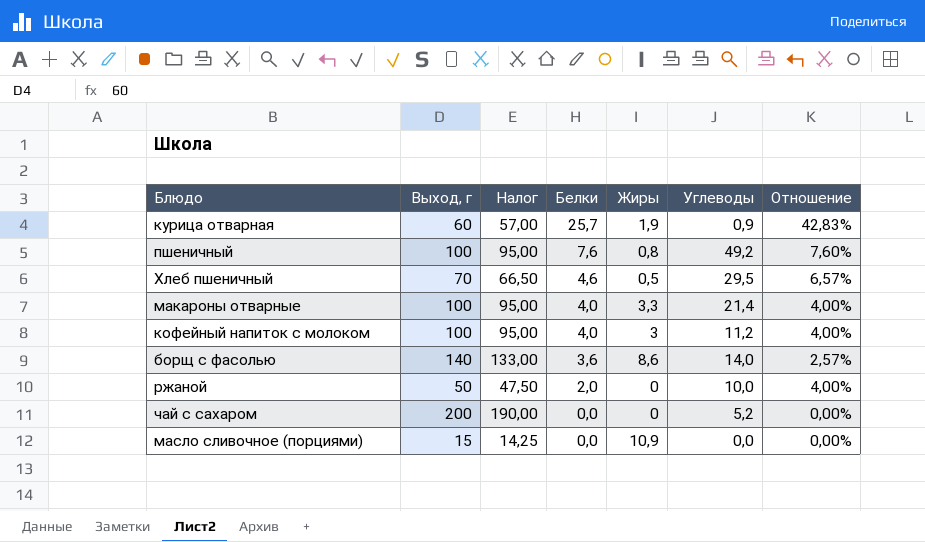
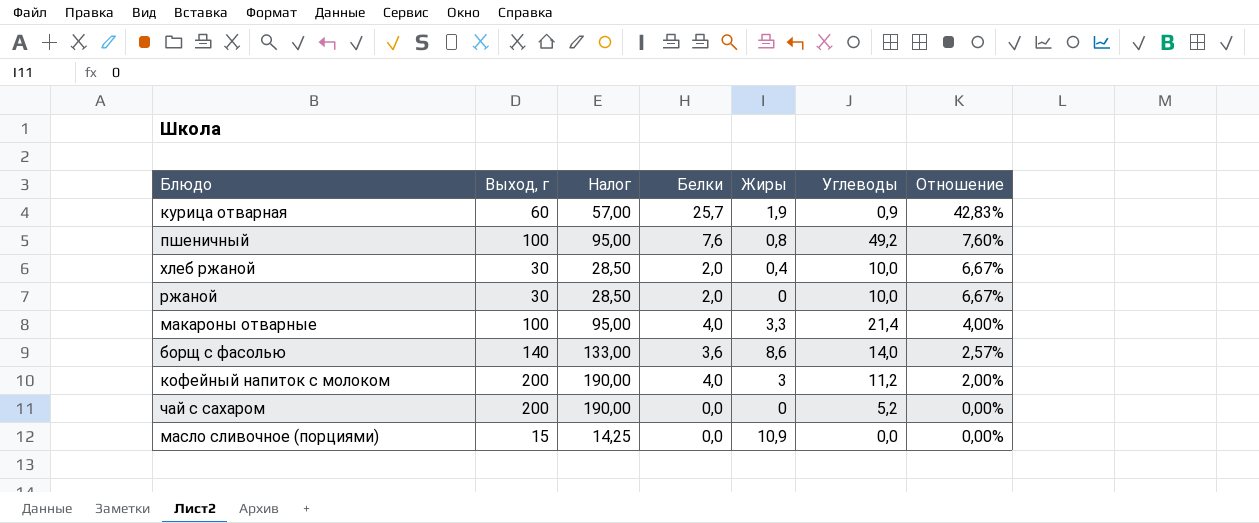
row order: Белки descending -> Отношение descending
row Хлеб пшеничный: 70 | 66,50 | 4,6 | 0,5 | 29,5 | 6,57% -> none
row хлеб ржаной: none -> 30 | 28,50 | 2,0 | 0,4 | 10,0 | 6,67%
ржаной | Выход, г: 50 -> 30
ржаной | Налог: 47,50 -> 28,50
ржаной | Отношение: 4,00% -> 6,67%
кофейный напиток с молоком | Выход, г: 100 -> 200
кофейный напиток с молоком | Налог: 95,00 -> 190,00
кофейный напиток с молоком | Отношение: 4,00% -> 2,00%

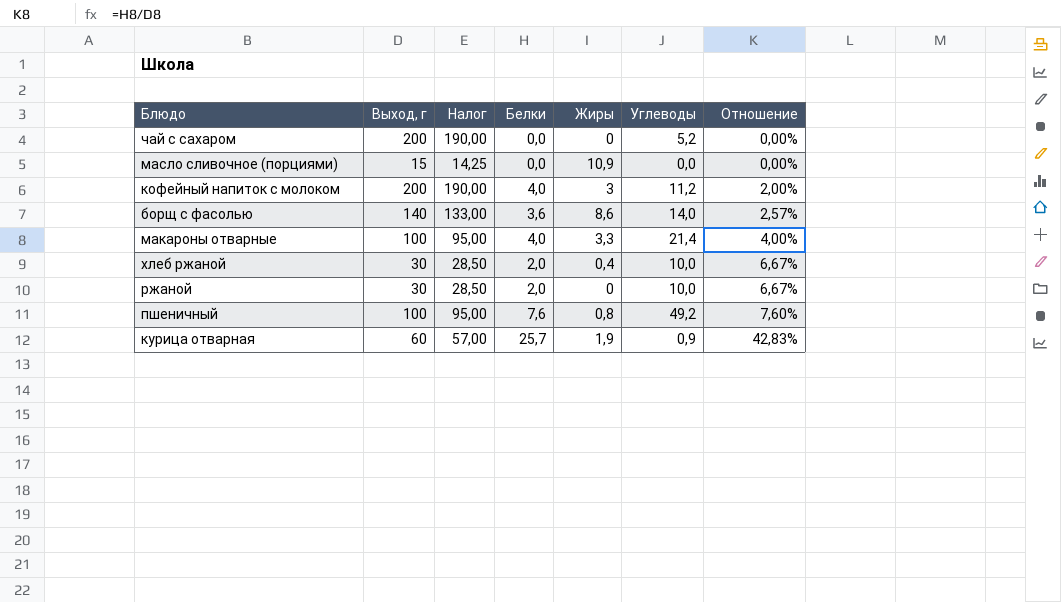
row order: Отношение descending -> Отношение ascending

